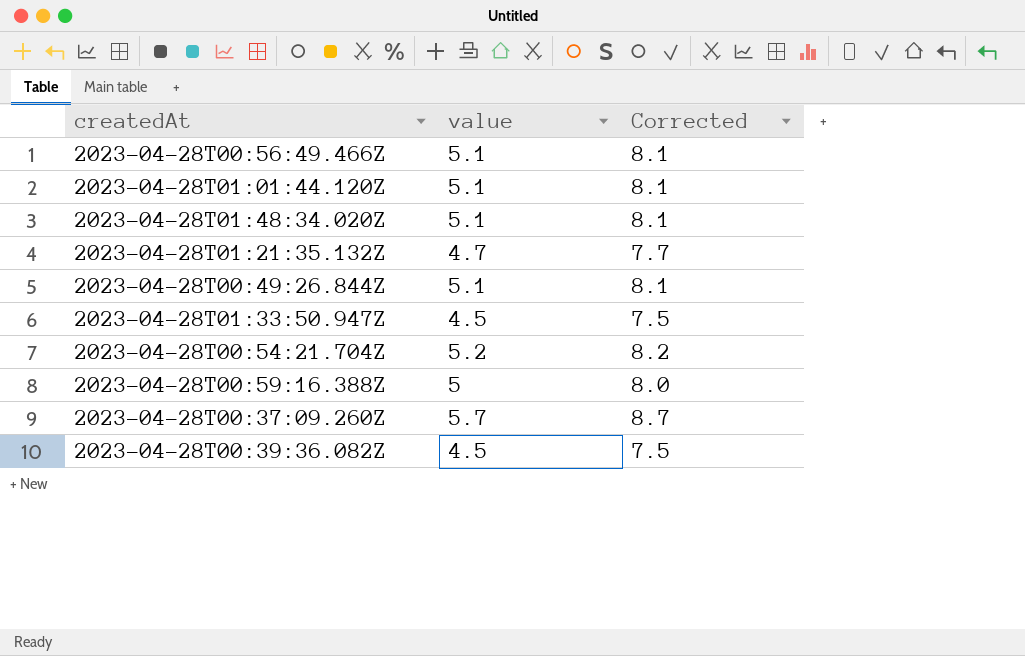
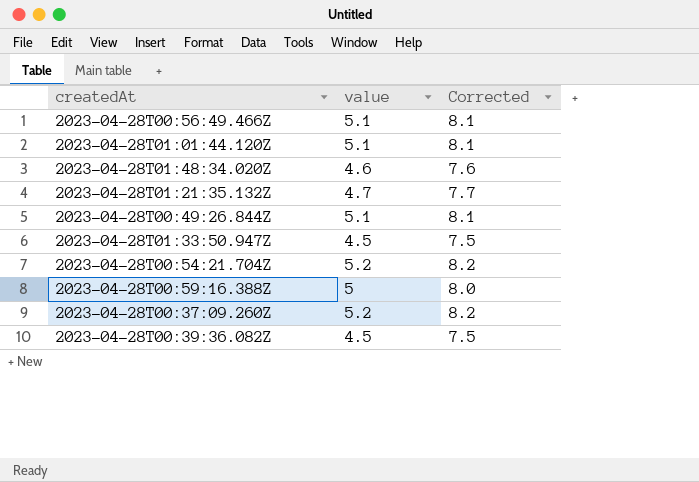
2023-04-28T01:48:34.020Z | value: 5.1 -> 4.6
2023-04-28T01:48:34.020Z | Corrected: 8.1 -> 7.6
2023-04-28T00:37:09.260Z | value: 5.7 -> 5.2
2023-04-28T00:37:09.260Z | Corrected: 8.7 -> 8.2

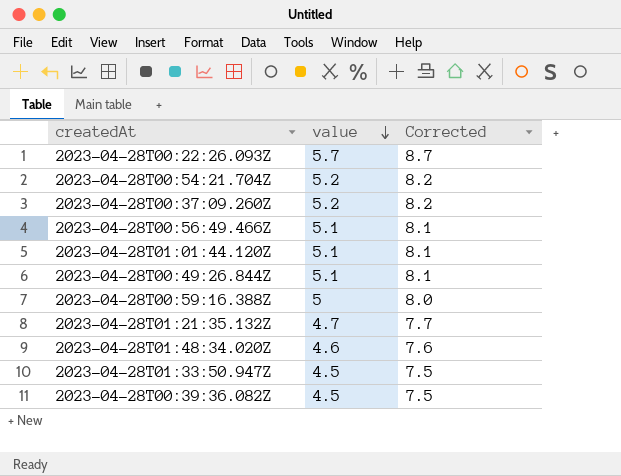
row order: none -> value descending
row 2023-04-28T00:22:26.093Z: none -> 5.7 | 8.7

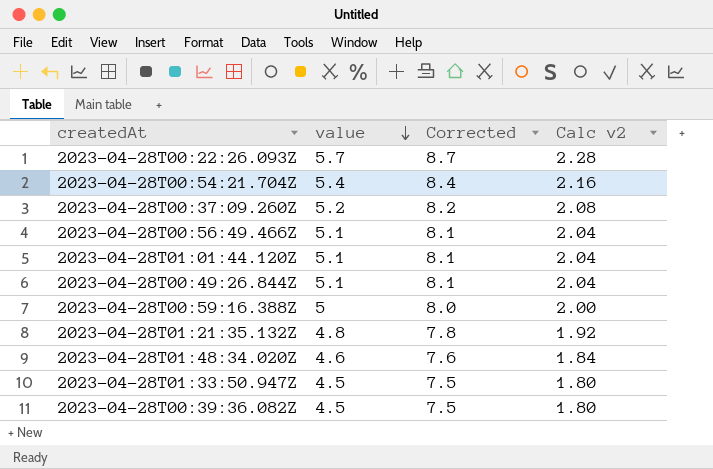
column Calc v2 | formula: none -> [value] * 0.4
2023-04-28T00:54:21.704Z | value: 5.2 -> 5.4
2023-04-28T00:54:21.704Z | Corrected: 8.2 -> 8.4
2023-04-28T01:21:35.132Z | value: 4.7 -> 4.8
2023-04-28T01:21:35.132Z | Corrected: 7.7 -> 7.8

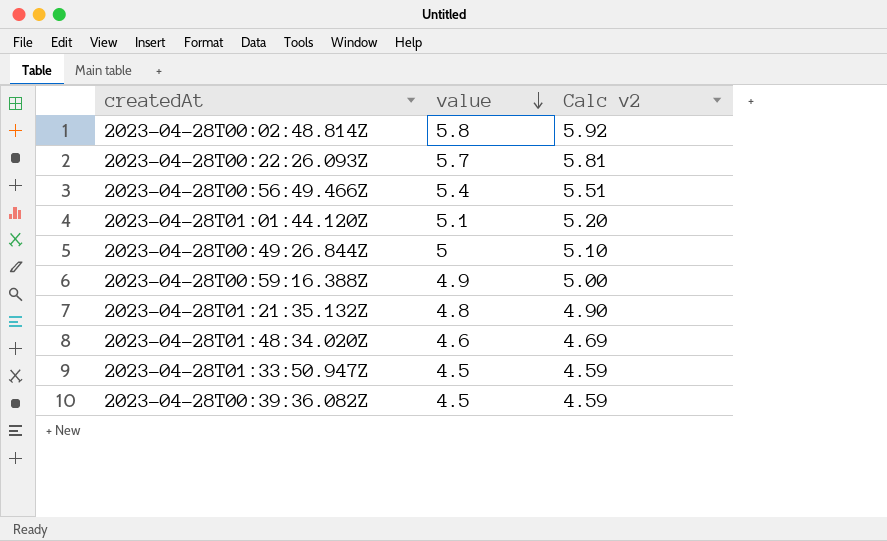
column Corrected | formula: [value] + 3 -> none
column Calc v2 | formula: [value] * 0.4 -> [value] * 1.02
row 2023-04-28T00:54:21.704Z: 5.4 | 8.4 | 2.16 -> none
row 2023-04-28T00:37:09.260Z: 5.2 | 8.2 | 2.08 -> none
row 2023-04-28T00:02:48.814Z: none -> 5.8 | 5.92
2023-04-28T00:56:49.466Z | value: 5.1 -> 5.4
2023-04-28T00:49:26.844Z | value: 5.1 -> 5
2023-04-28T00:59:16.388Z | value: 5 -> 4.9

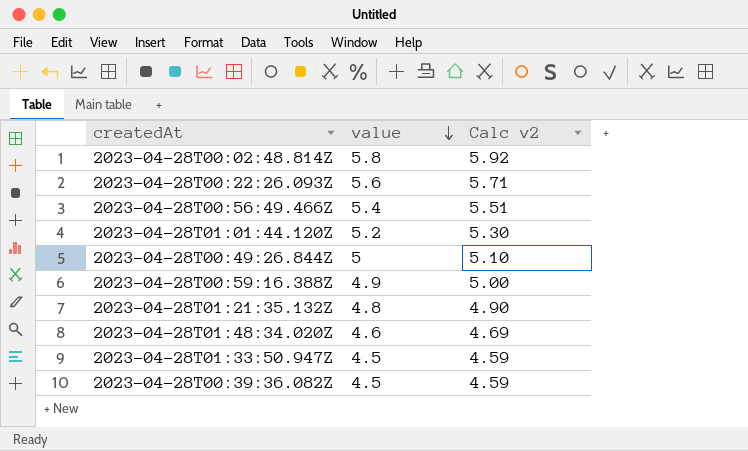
2023-04-28T00:22:26.093Z | value: 5.7 -> 5.6
2023-04-28T00:22:26.093Z | Calc v2: 5.81 -> 5.71
2023-04-28T01:01:44.120Z | value: 5.1 -> 5.2
2023-04-28T01:01:44.120Z | Calc v2: 5.20 -> 5.30

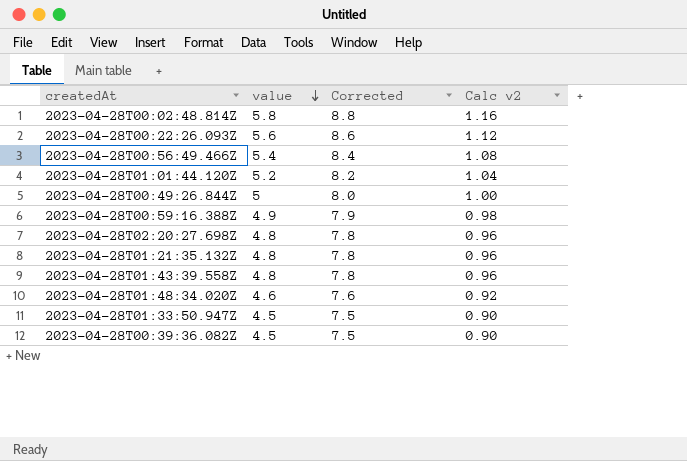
column Corrected | formula: none -> [value] + 3
column Calc v2 | formula: [value] * 1.02 -> [value] * 0.2
row 2023-04-28T02:20:27.698Z: none -> 4.8 | 7.8 | 0.96
row 2023-04-28T01:43:39.558Z: none -> 4.8 | 7.8 | 0.96

